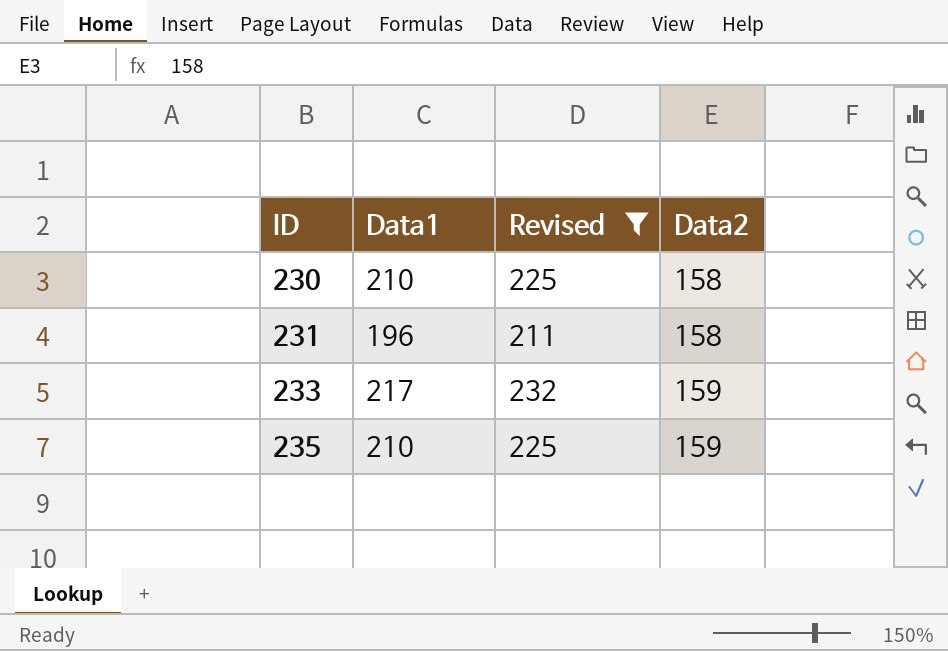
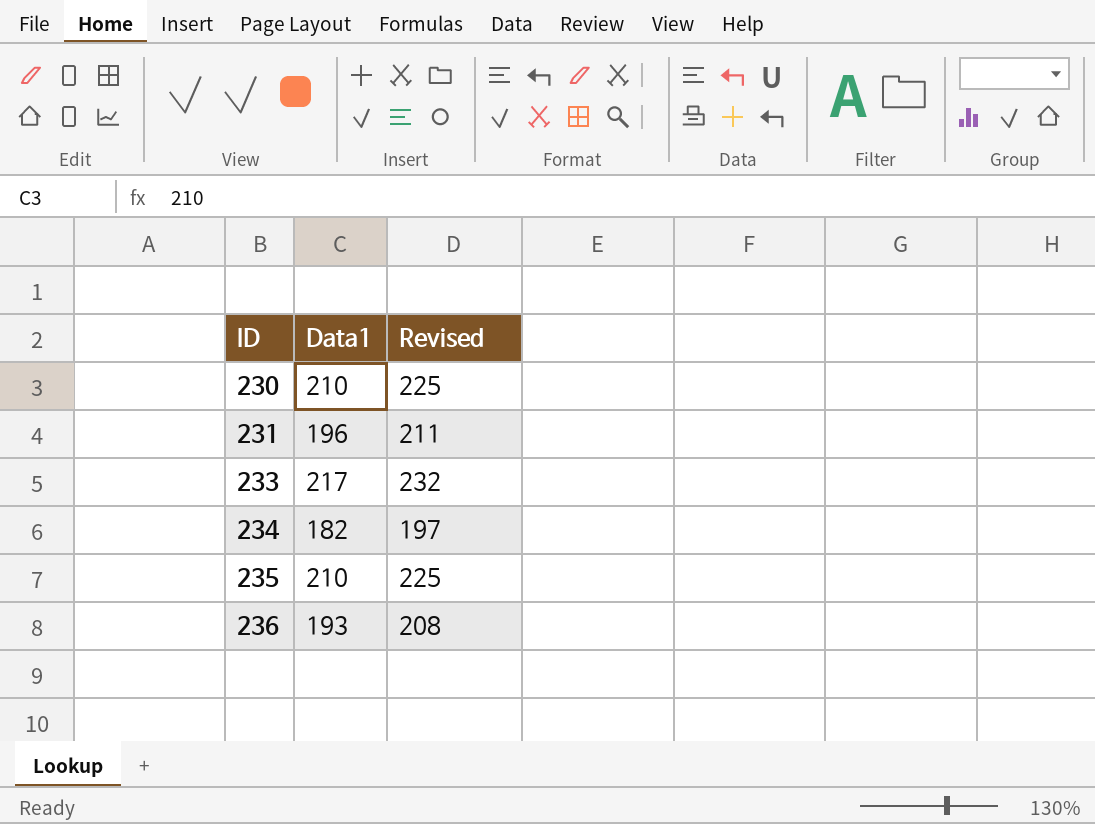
filter: Revised >= 211 -> none
column Data2 | position: 4 -> none

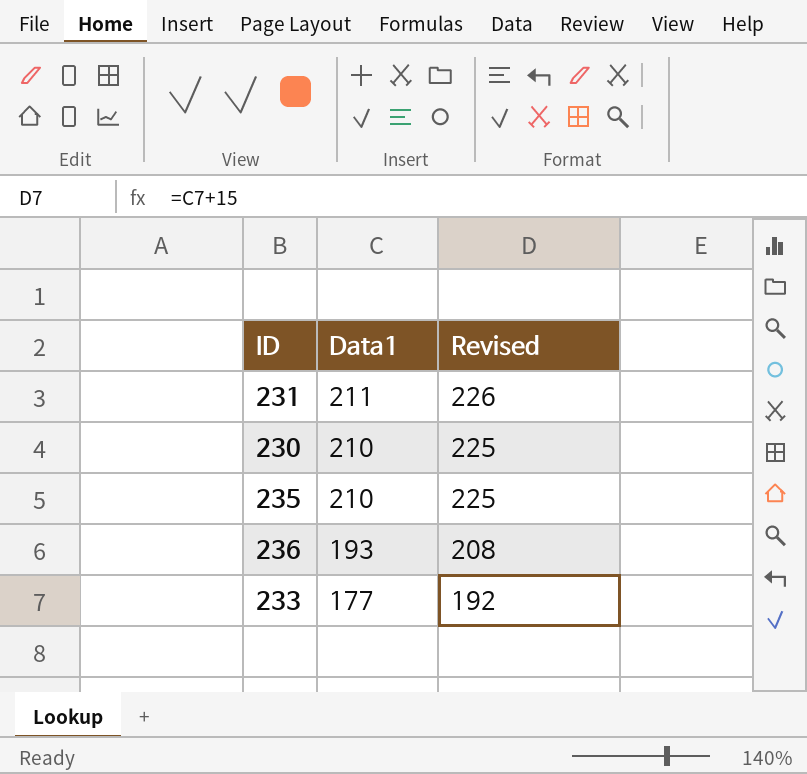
row order: ID ascending -> Data1 descending
row 234: 182 | 197 -> none
231 | Data1: 196 -> 211
231 | Revised: 211 -> 226
233 | Data1: 217 -> 177
233 | Revised: 232 -> 192

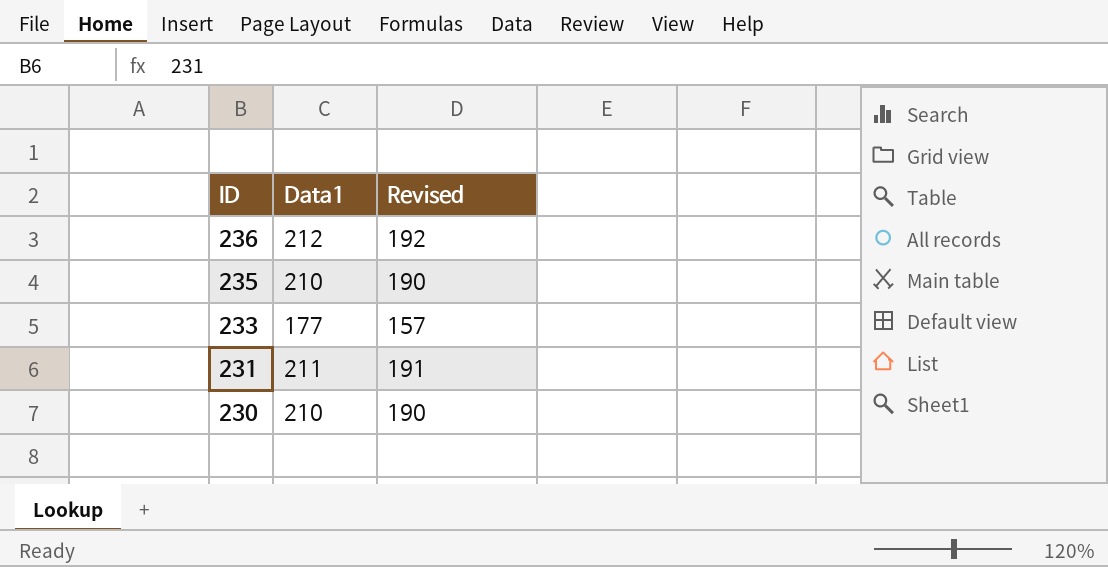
row order: Data1 descending -> ID descending
column Revised | formula: [Data1] + 15 -> [Data1] - 20
236 | Data1: 193 -> 212

